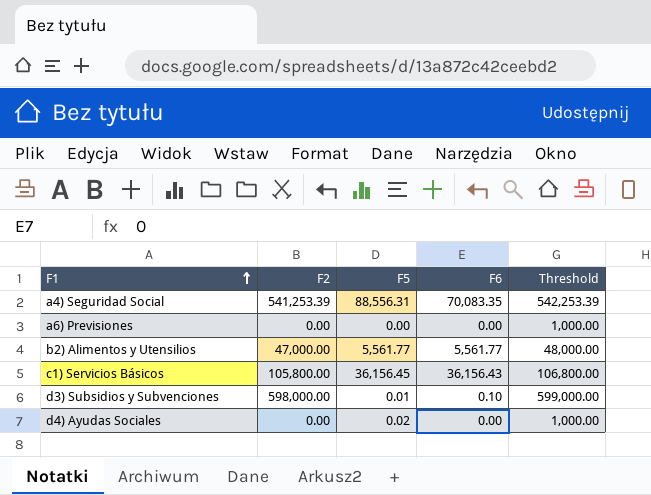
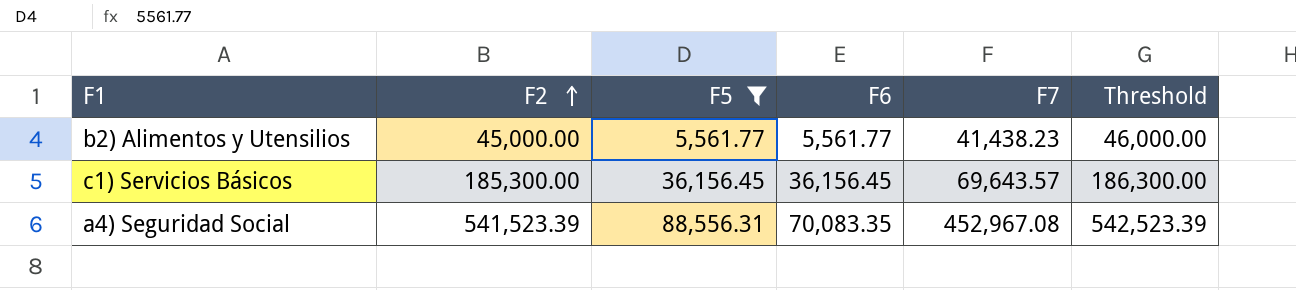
filter: none -> F5 >= 5,561.77
row order: F1 ascending -> F2 ascending
column F7 | position: none -> 5
b2) Alimentos y Utensilios | F2: 47,000.00 -> 45,000.00
b2) Alimentos y Utensilios | Threshold: 48,000.00 -> 46,000.00
c1) Servicios Básicos | F2: 105,800.00 -> 185,300.00
c1) Servicios Básicos | F6: 36,156.43 -> 36,156.45
c1) Servicios Básicos | Threshold: 106,800.00 -> 186,300.00
a4) Seguridad Social | F2: 541,253.39 -> 541,523.39
a4) Seguridad Social | Threshold: 542,253.39 -> 542,523.39

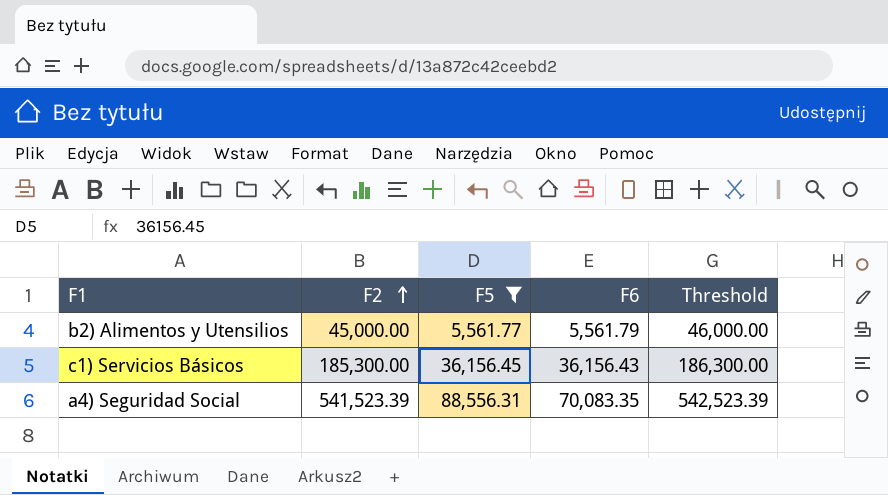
column F7 | position: 5 -> none
b2) Alimentos y Utensilios | F6: 5,561.77 -> 5,561.79
c1) Servicios Básicos | F6: 36,156.45 -> 36,156.43

